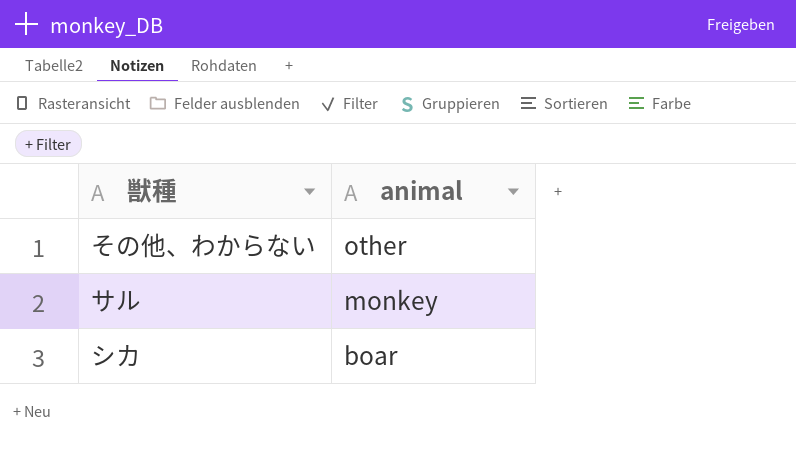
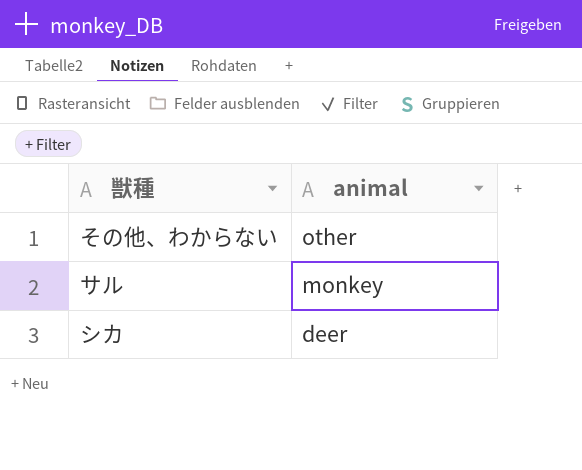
シカ | animal: boar -> deer

